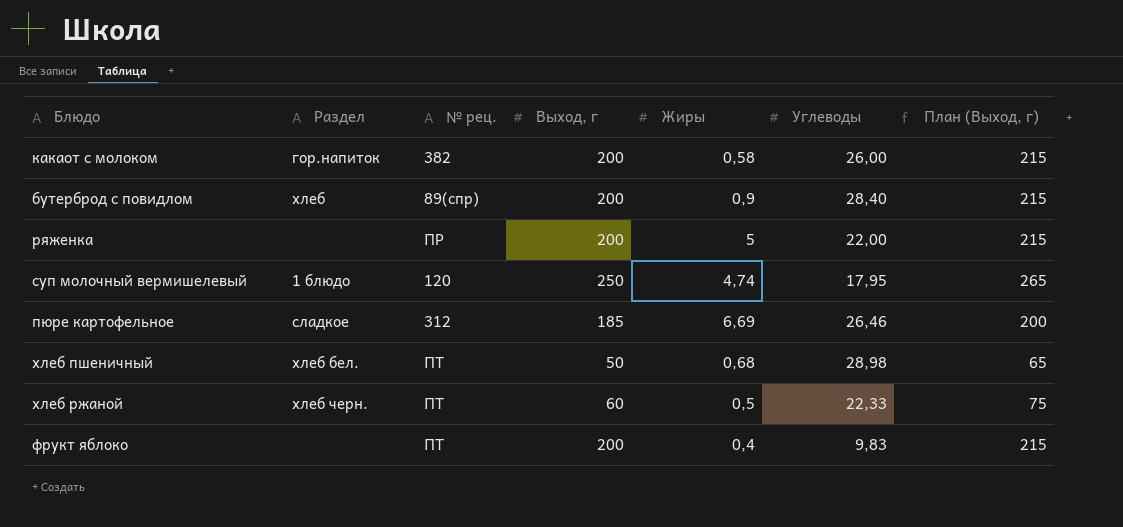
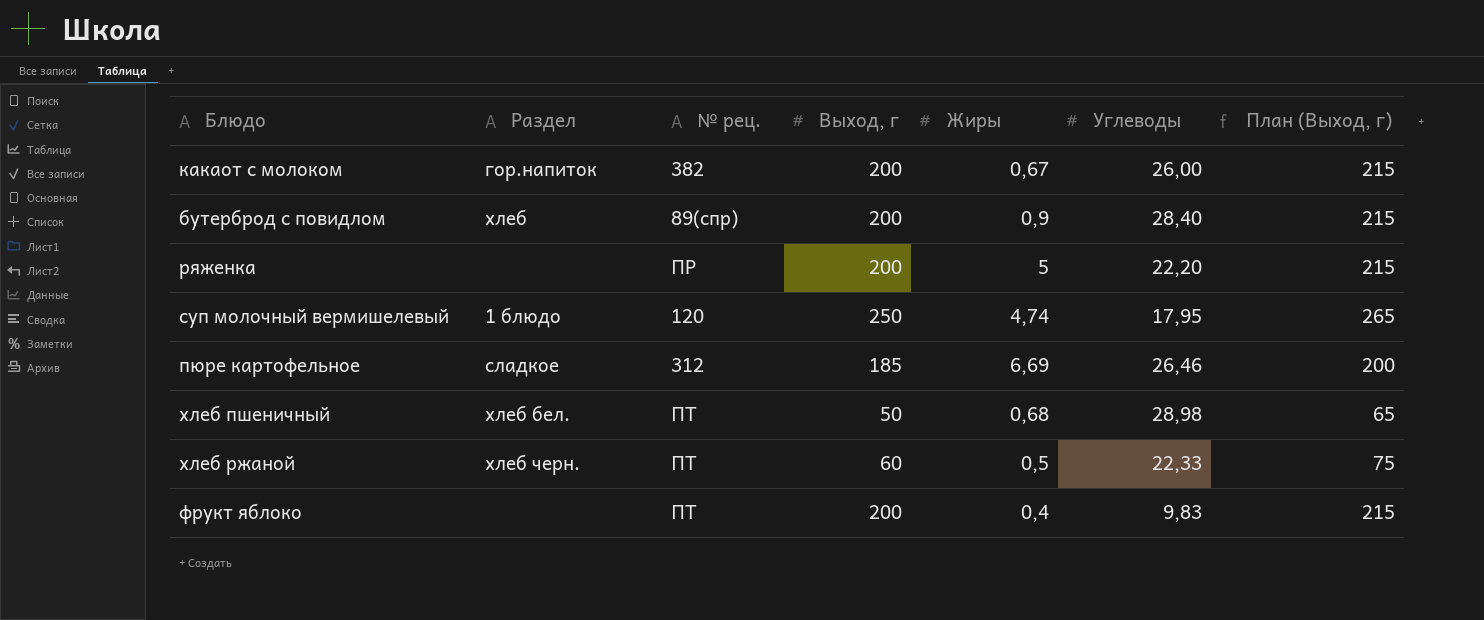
какаот с молоком | Жиры: 0,58 -> 0,67
ряженка | Углеводы: 22,00 -> 22,20

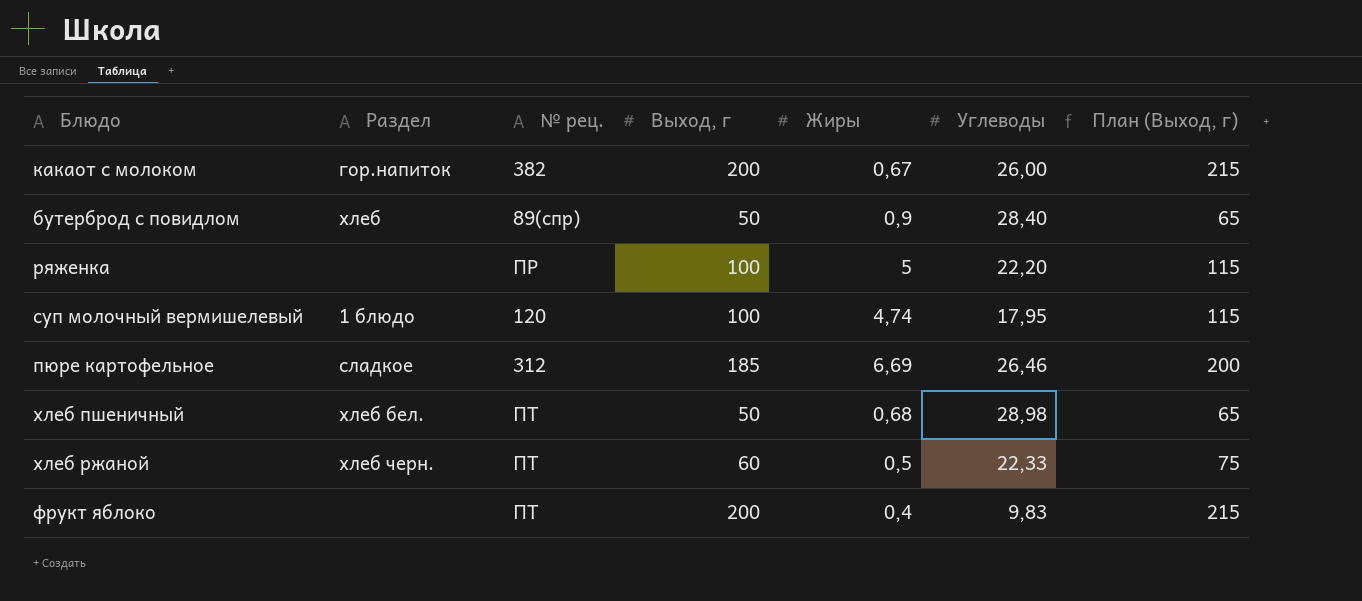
бутерброд с повидлом | Выход, г: 200 -> 50
бутерброд с повидлом | План (Выход, г): 215 -> 65
ряженка | Выход, г: 200 -> 100
ряженка | План (Выход, г): 215 -> 115
суп молочный вермишелевый | Выход, г: 250 -> 100
суп молочный вермишелевый | План (Выход, г): 265 -> 115

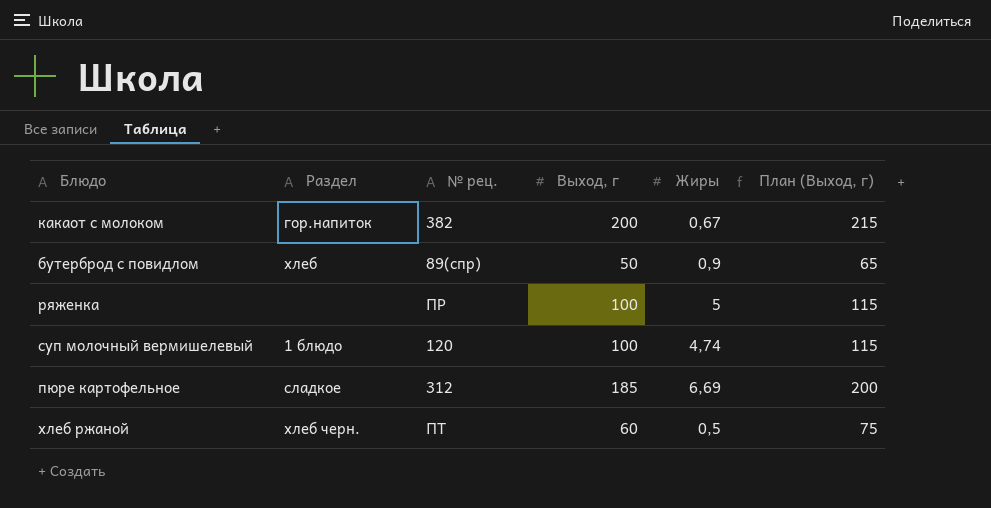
column Углеводы | position: 6 -> none
row хлеб пшеничный: хлеб бел. | ПТ | 50 | 0,68 | 28,98 | 65 -> none
row фрукт яблоко: none | ПТ | 200 | 0,4 | 9,83 | 215 -> none

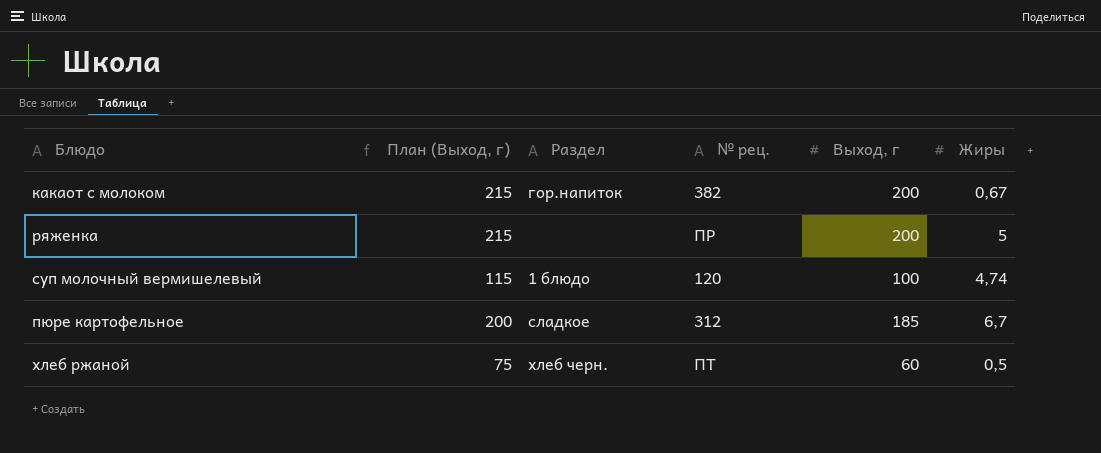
column План (Выход, г) | position: 6 -> 2
row бутерброд с повидлом: хлеб | 89(спр) | 50 | 0,9 | 65 -> none
ряженка | План (Выход, г): 115 -> 215
ряженка | Выход, г: 100 -> 200
пюре картофельное | Жиры: 6,69 -> 6,7

